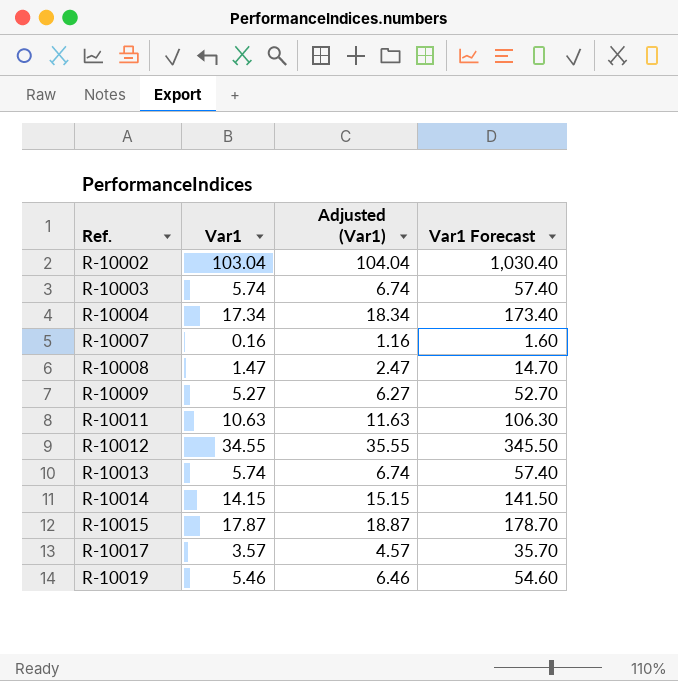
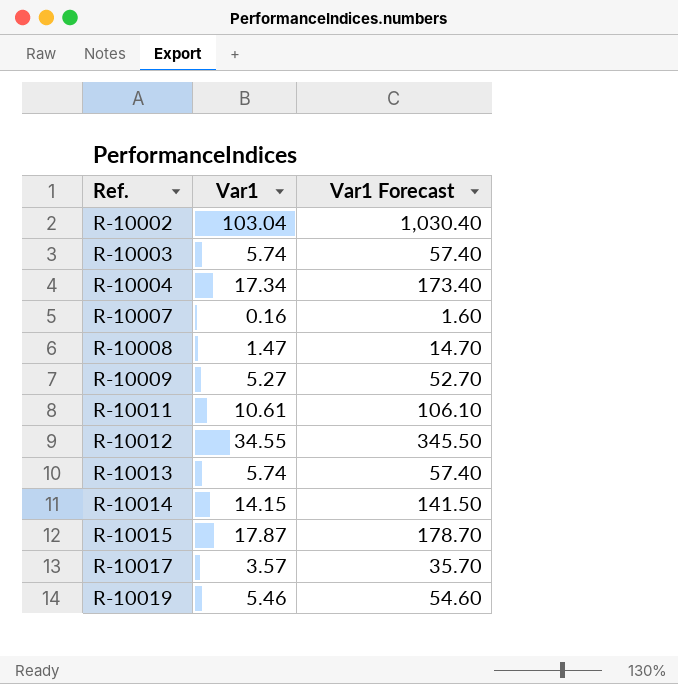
column Adjusted (Var1) | formula: [Var1] + 1 -> none
R-10011 | Var1: 10.63 -> 10.61
R-10011 | Var1 Forecast: 106.30 -> 106.10

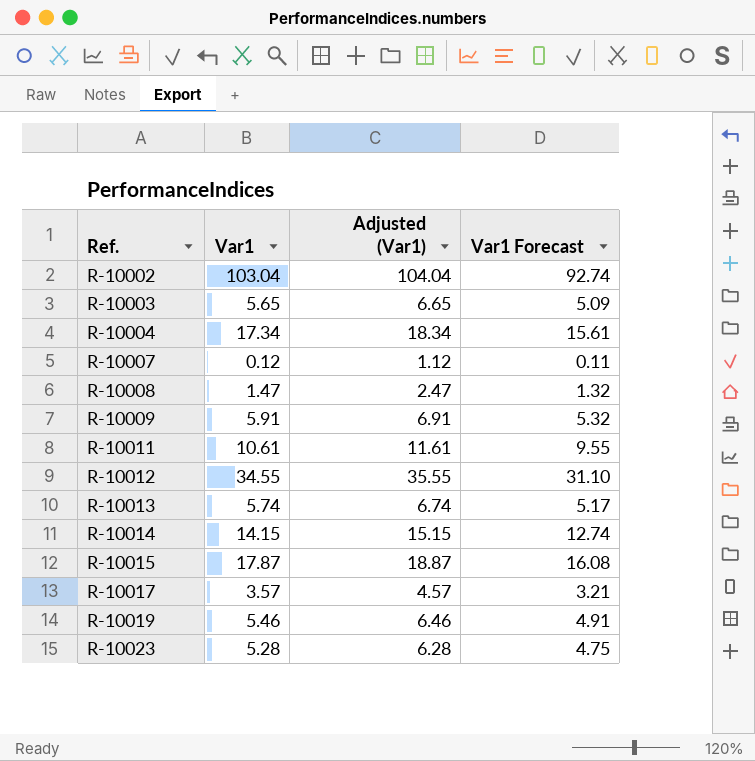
column Adjusted (Var1) | formula: none -> [Var1] + 1
column Var1 Forecast | formula: [Var1] * 10 -> [Var1] * 0.9
R-10003 | Var1: 5.74 -> 5.65
R-10007 | Var1: 0.16 -> 0.12
R-10009 | Var1: 5.27 -> 5.91
row R-10023: none -> 5.28 | 6.28 | 4.75

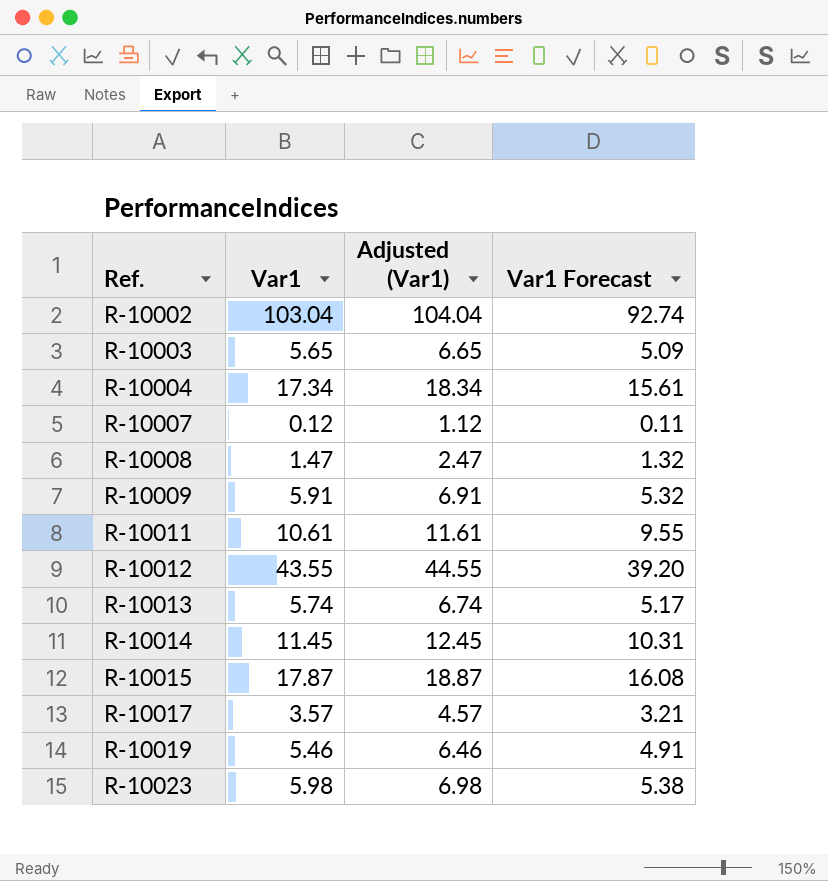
R-10012 | Var1: 34.55 -> 43.55
R-10012 | Adjusted (Var1): 35.55 -> 44.55
R-10012 | Var1 Forecast: 31.10 -> 39.20
R-10014 | Var1: 14.15 -> 11.45
R-10014 | Adjusted (Var1): 15.15 -> 12.45
R-10014 | Var1 Forecast: 12.74 -> 10.31
R-10023 | Var1: 5.28 -> 5.98
R-10023 | Adjusted (Var1): 6.28 -> 6.98
R-10023 | Var1 Forecast: 4.75 -> 5.38

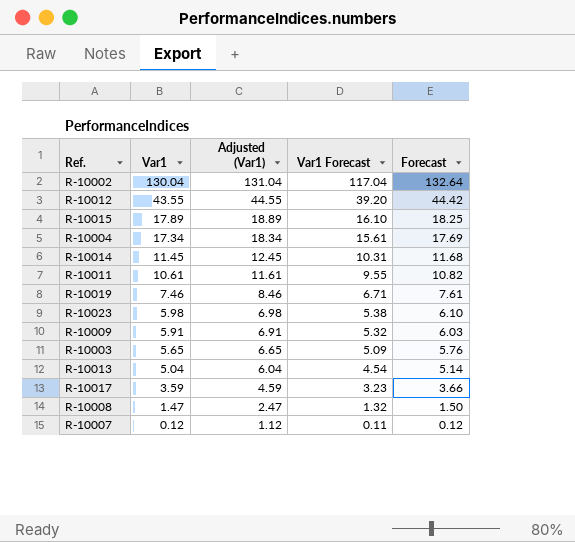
row order: Ref. ascending -> Var1 descending
column Forecast | formula: none -> [Var1] * 1.02
R-10002 | Var1: 103.04 -> 130.04
R-10002 | Adjusted (Var1): 104.04 -> 131.04
R-10002 | Var1 Forecast: 92.74 -> 117.04
R-10015 | Var1: 17.87 -> 17.89
R-10015 | Adjusted (Var1): 18.87 -> 18.89
R-10015 | Var1 Forecast: 16.08 -> 16.10
R-10019 | Var1: 5.46 -> 7.46
R-10019 | Adjusted (Var1): 6.46 -> 8.46
R-10019 | Var1 Forecast: 4.91 -> 6.71
R-10013 | Var1: 5.74 -> 5.04
R-10013 | Adjusted (Var1): 6.74 -> 6.04
R-10013 | Var1 Forecast: 5.17 -> 4.54
R-10017 | Var1: 3.57 -> 3.59
R-10017 | Adjusted (Var1): 4.57 -> 4.59
R-10017 | Var1 Forecast: 3.21 -> 3.23

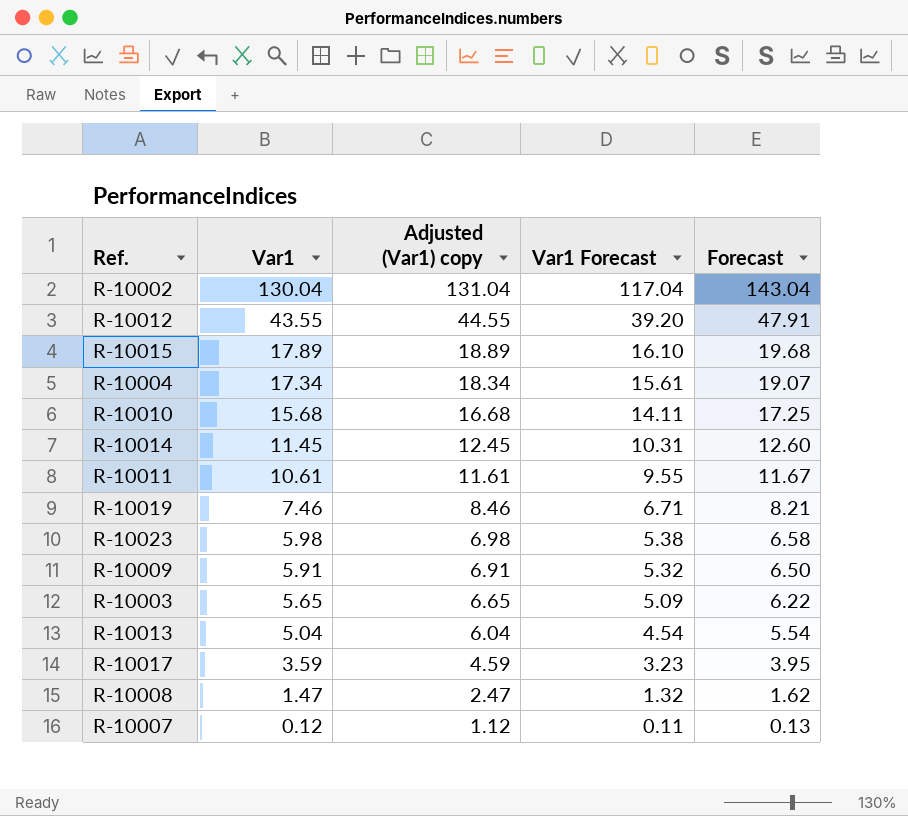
column name: Adjusted (Var1) -> Adjusted (Var1) copy
column Forecast | formula: [Var1] * 1.02 -> [Var1] * 1.1
row R-10010: none -> 15.68 | 16.68 | 14.11 | 17.25

